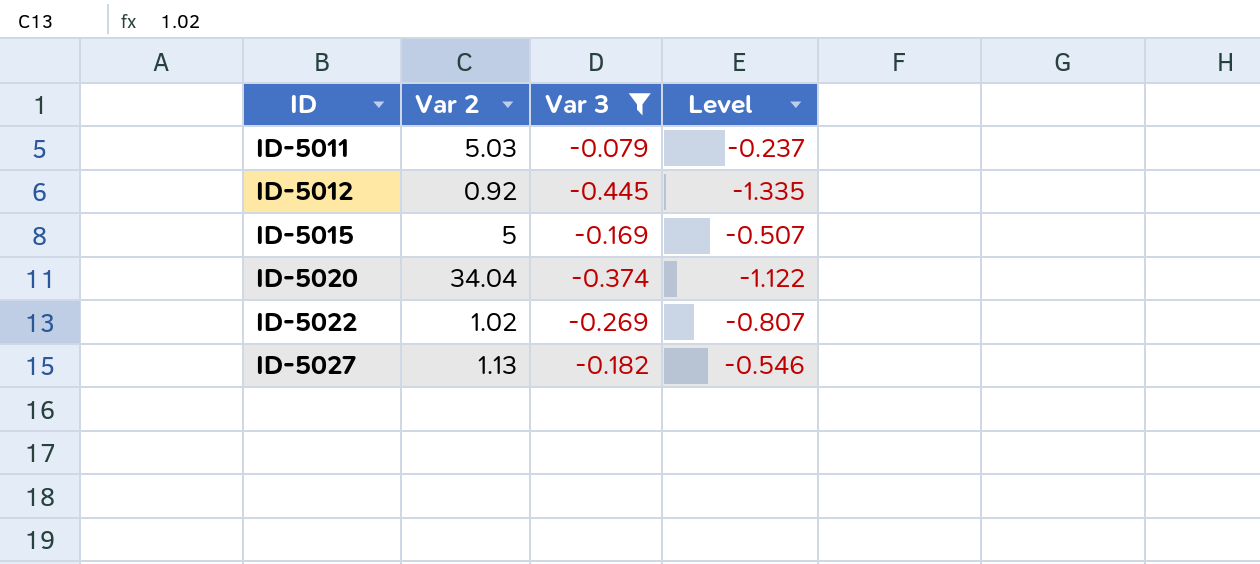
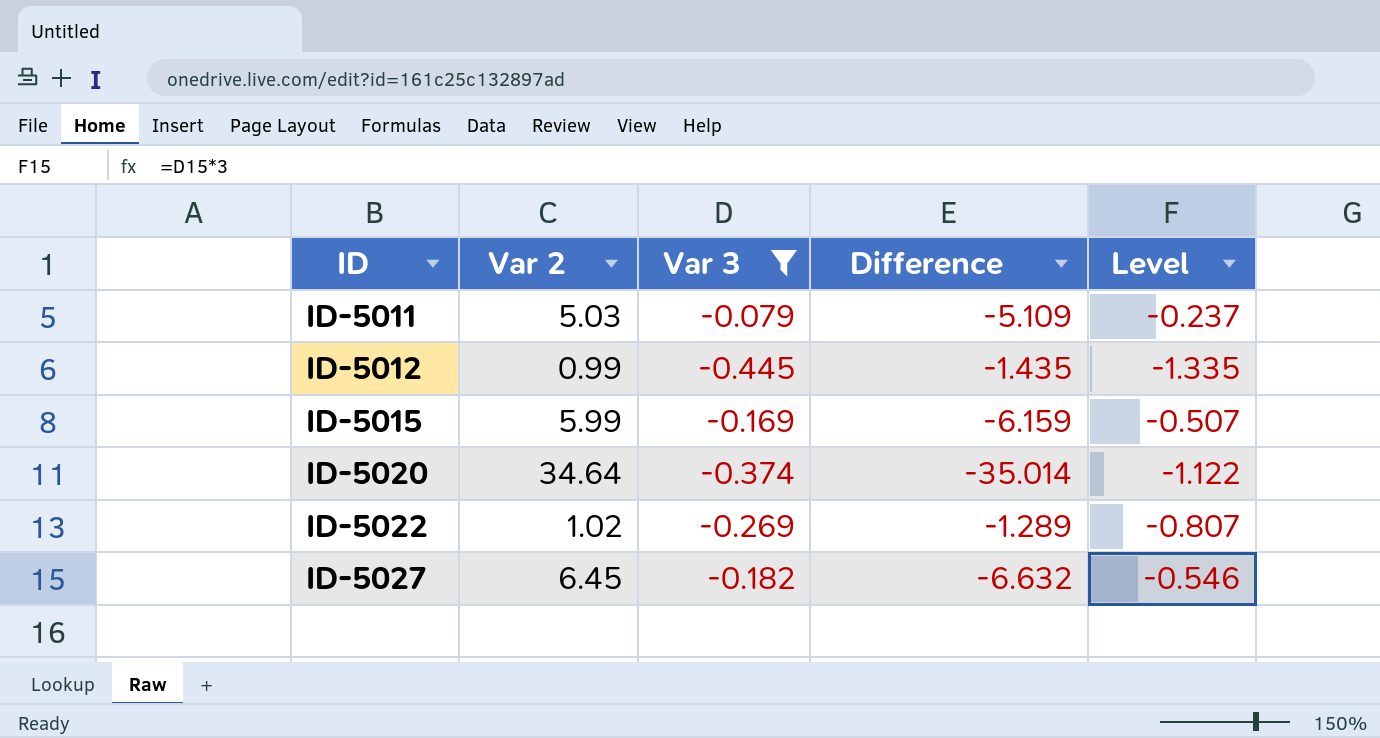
column Difference | formula: none -> [Var 3] - [Var 2]
ID-5012 | Var 2: 0.92 -> 0.99
ID-5015 | Var 2: 5 -> 5.99
ID-5020 | Var 2: 34.04 -> 34.64
ID-5027 | Var 2: 1.13 -> 6.45

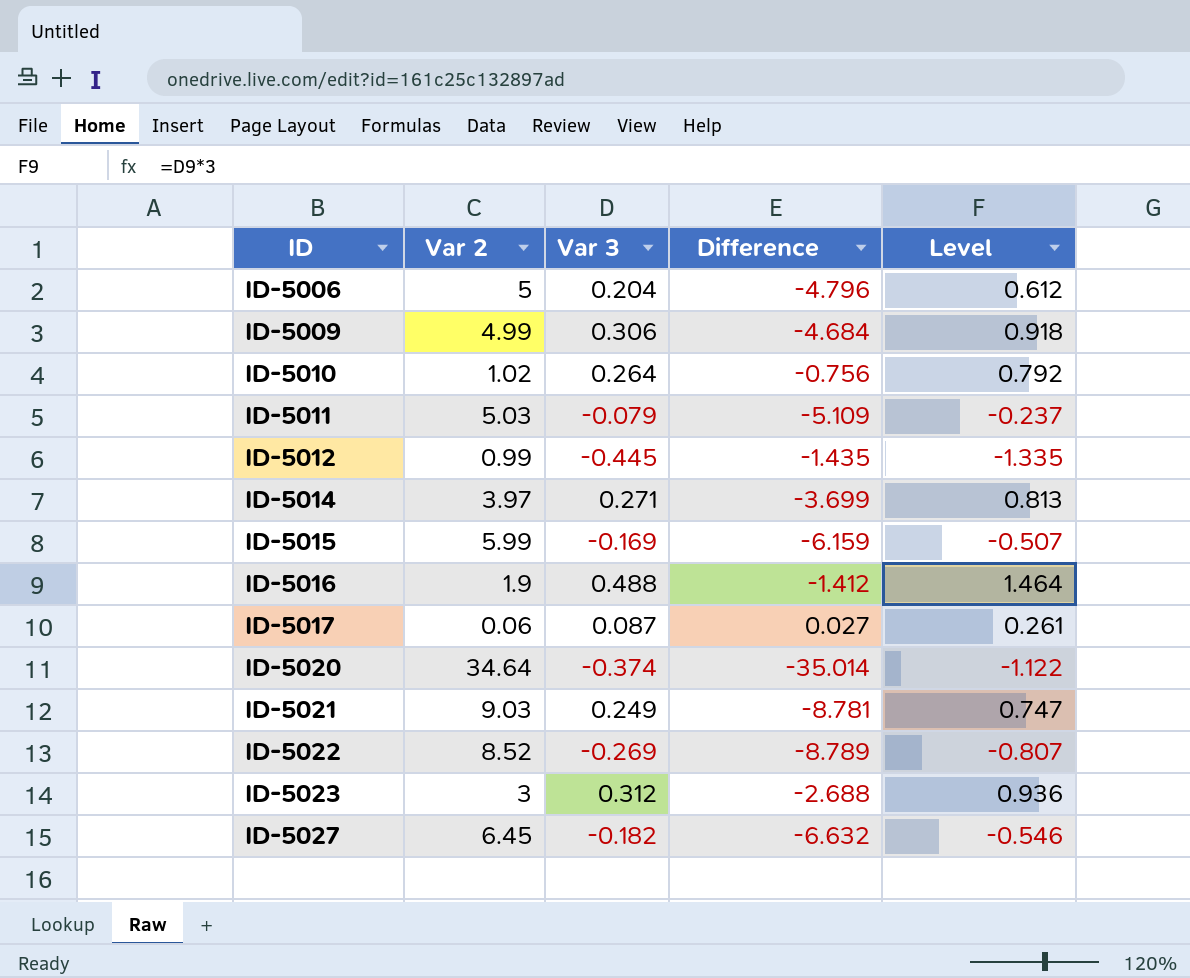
filter: Var 3 <= -0.079 -> none
ID-5022 | Var 2: 1.02 -> 8.52
ID-5022 | Difference: -1.289 -> -8.789

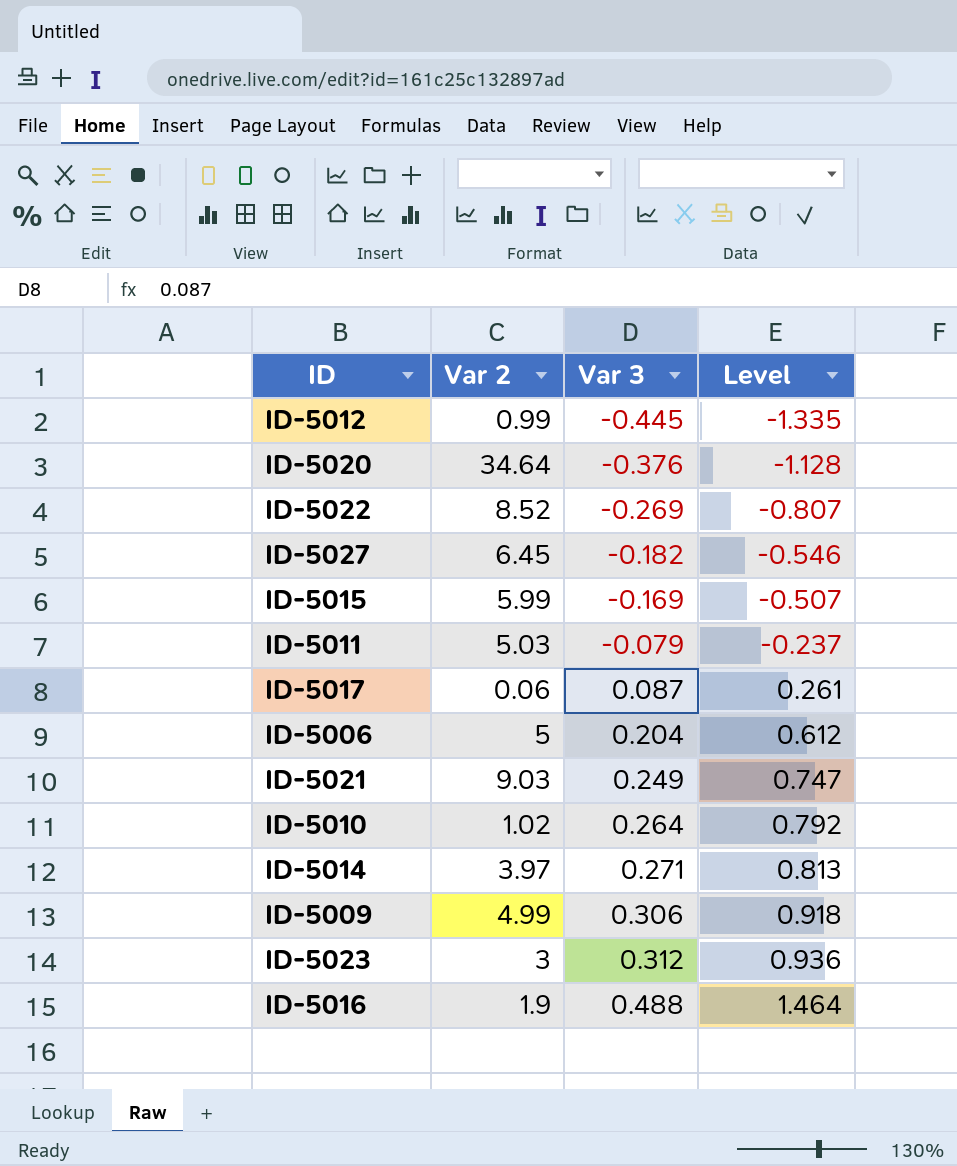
row order: ID ascending -> Var 3 ascending
column Difference | formula: [Var 3] - [Var 2] -> none
ID-5020 | Var 3: -0.374 -> -0.376
ID-5020 | Level: -1.122 -> -1.128

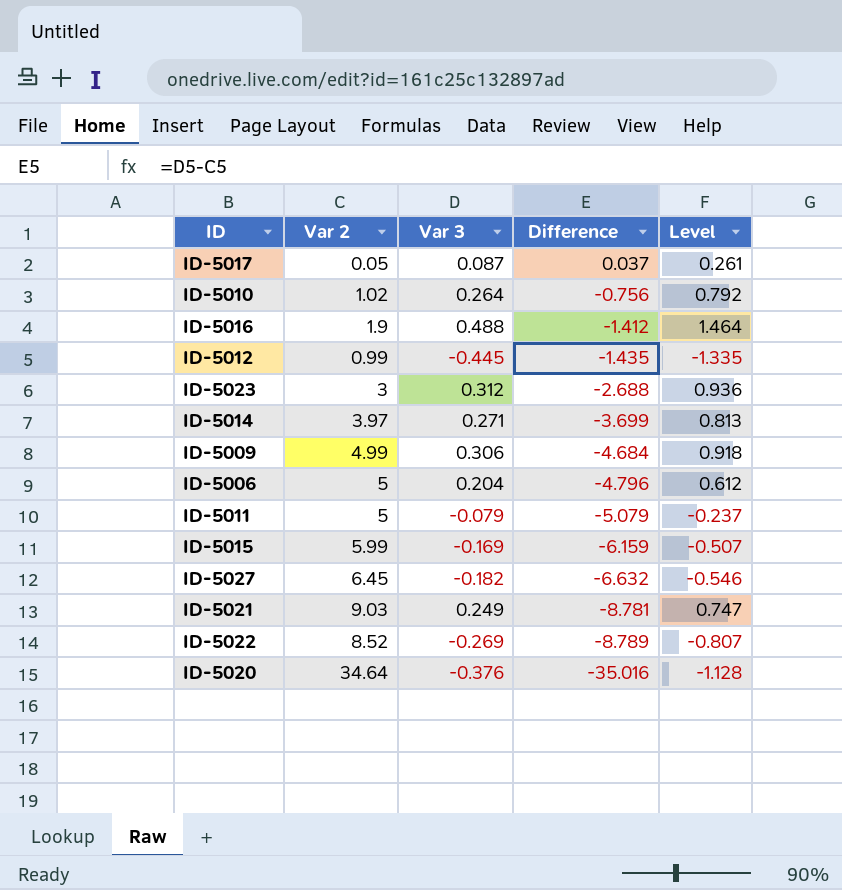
row order: Var 3 ascending -> Difference descending
column Difference | formula: none -> [Var 3] - [Var 2]
ID-5017 | Var 2: 0.06 -> 0.05
ID-5011 | Var 2: 5.03 -> 5

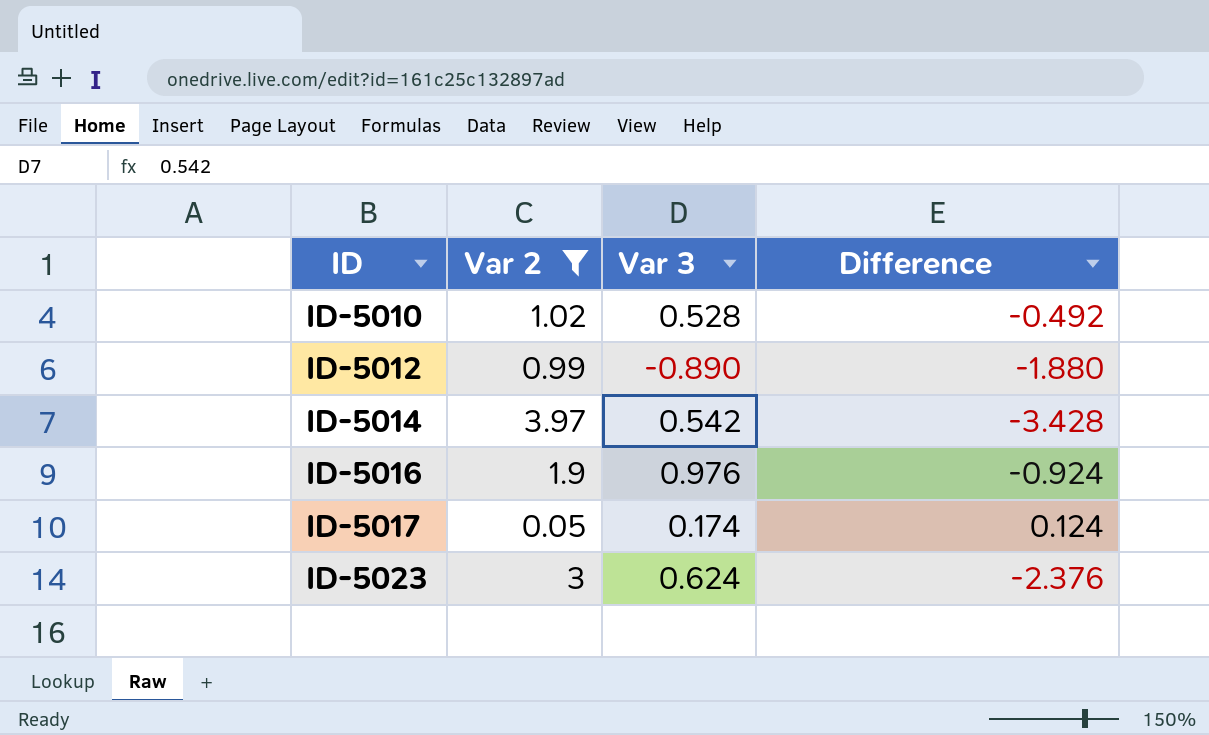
filter: none -> Var 2 <= 3.97
row order: Difference descending -> ID ascending
column Level | formula: [Var 3] * 3 -> none
ID-5010 | Var 3: 0.264 -> 0.528
ID-5010 | Difference: -0.756 -> -0.492
ID-5012 | Var 3: -0.445 -> -0.890
ID-5012 | Difference: -1.435 -> -1.880
ID-5014 | Var 3: 0.271 -> 0.542
ID-5014 | Difference: -3.699 -> -3.428
ID-5016 | Var 3: 0.488 -> 0.976
ID-5016 | Difference: -1.412 -> -0.924
ID-5017 | Var 3: 0.087 -> 0.174
ID-5017 | Difference: 0.037 -> 0.124
ID-5023 | Var 3: 0.312 -> 0.624
ID-5023 | Difference: -2.688 -> -2.376

